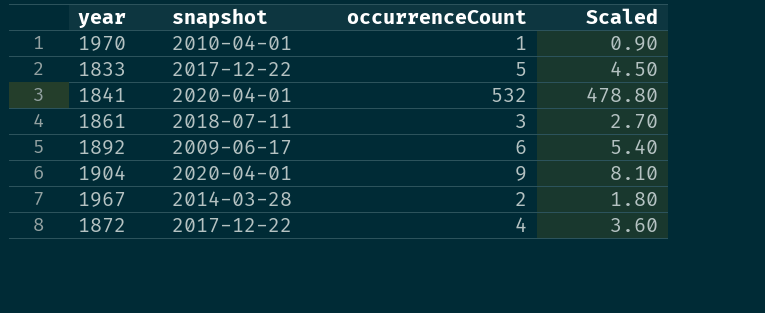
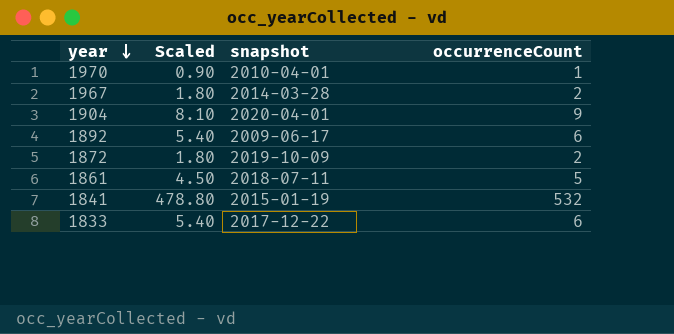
row order: none -> year descending
column Scaled | position: 4 -> 2
1872 | Scaled: 3.60 -> 1.80
1872 | snapshot: 2017-12-22 -> 2019-10-09
1872 | occurrenceCount: 4 -> 2
1861 | Scaled: 2.70 -> 4.50
1861 | occurrenceCount: 3 -> 5
1841 | snapshot: 2020-04-01 -> 2015-01-19
1833 | Scaled: 4.50 -> 5.40
1833 | occurrenceCount: 5 -> 6

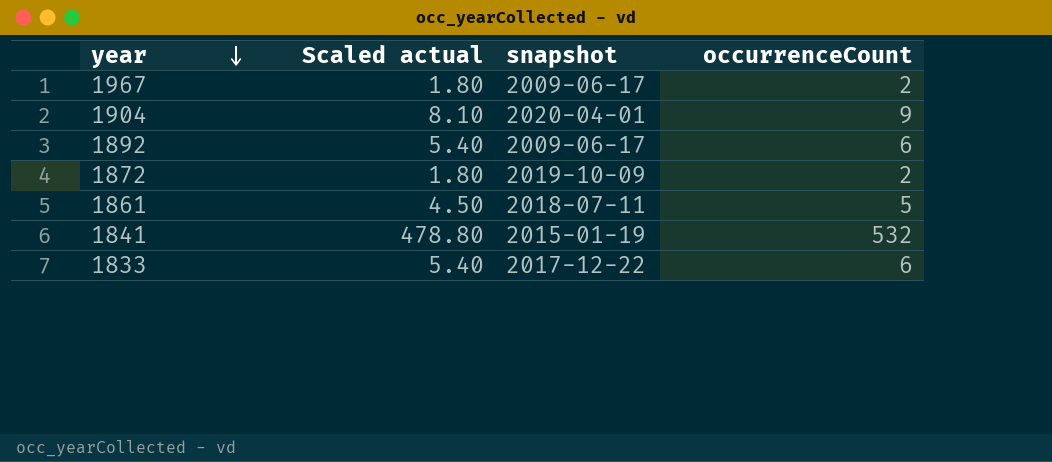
column name: Scaled -> Scaled actual
row 1970: 0.90 | 2010-04-01 | 1 -> none
1967 | snapshot: 2014-03-28 -> 2009-06-17

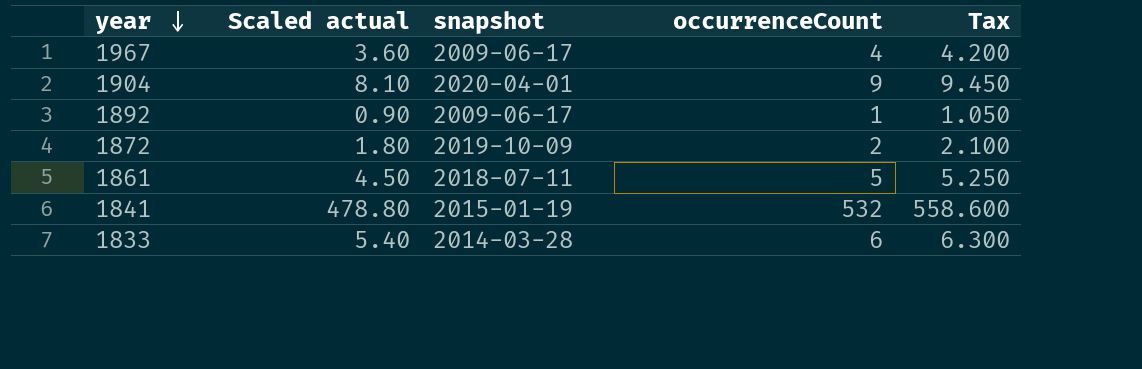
column Tax | formula: none -> [occurrenceCount] * 1.05
1967 | Scaled actual: 1.80 -> 3.60
1967 | occurrenceCount: 2 -> 4
1892 | Scaled actual: 5.40 -> 0.90
1892 | occurrenceCount: 6 -> 1
1833 | snapshot: 2017-12-22 -> 2014-03-28

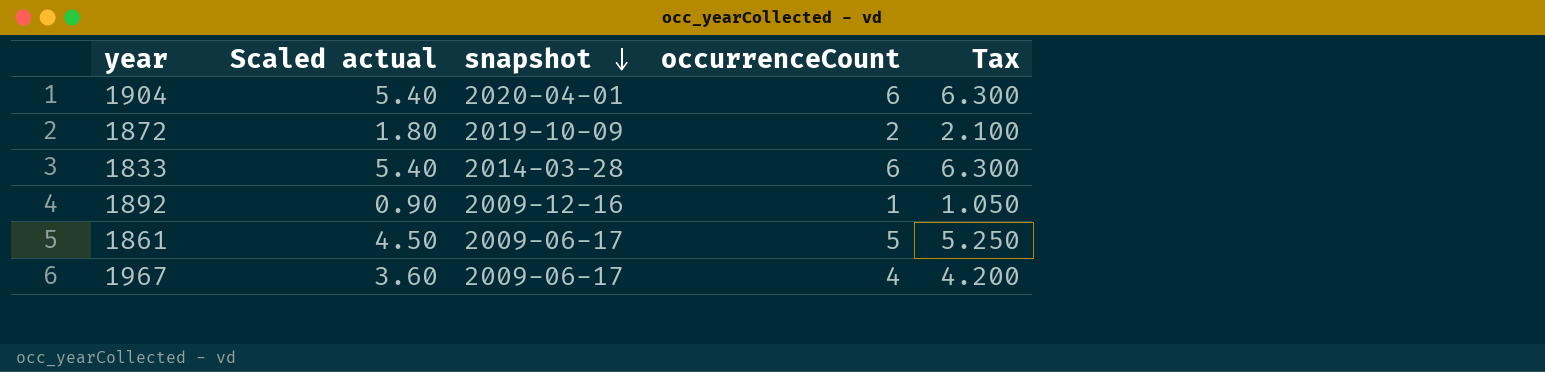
row order: year descending -> snapshot descending
row 1841: 478.80 | 2015-01-19 | 532 | 558.600 -> none
1904 | Scaled actual: 8.10 -> 5.40
1904 | occurrenceCount: 9 -> 6
1904 | Tax: 9.450 -> 6.300
1892 | snapshot: 2009-06-17 -> 2009-12-16
1861 | snapshot: 2018-07-11 -> 2009-06-17

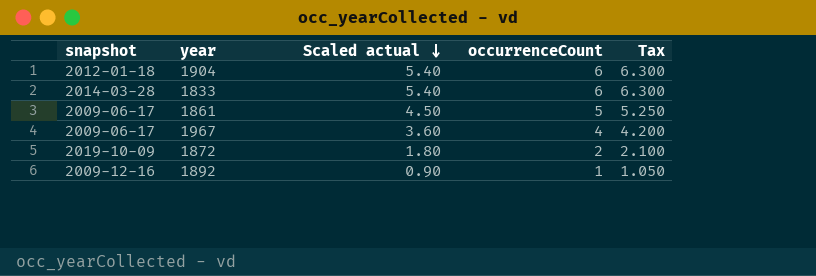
row order: snapshot descending -> Scaled actual descending
column snapshot | position: 3 -> 1
1904 | snapshot: 2020-04-01 -> 2012-01-18

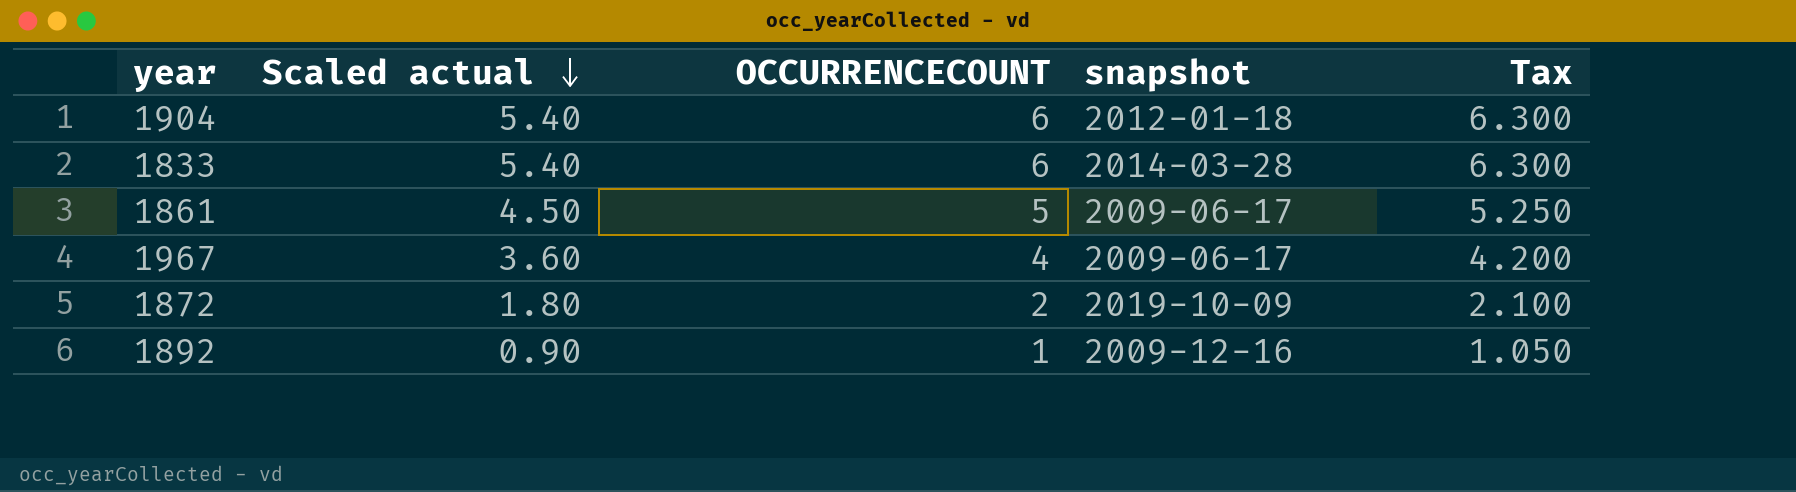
column name: occurrenceCount -> OCCURRENCECOUNT
column snapshot | position: 1 -> 4

